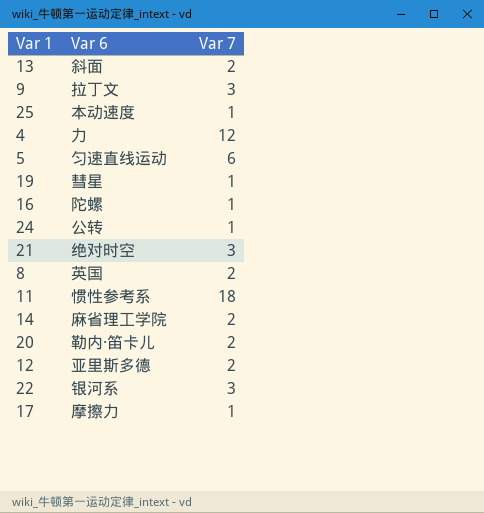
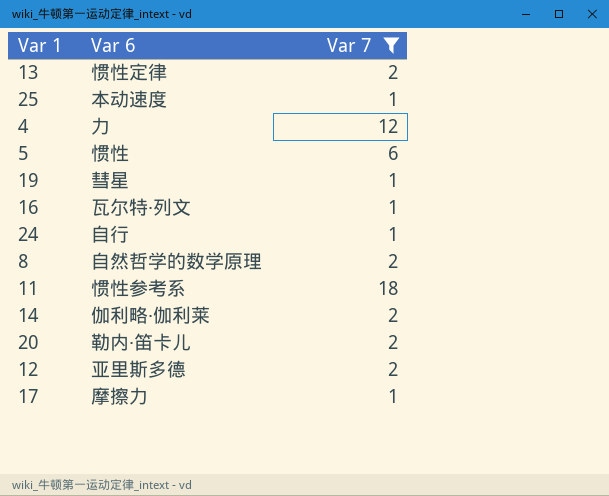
filter: none -> Var 7 != 3
13 | Var 6: 斜面 -> 惯性定律
5 | Var 6: 匀速直线运动 -> 惯性
16 | Var 6: 陀螺 -> 瓦尔特·列文
24 | Var 6: 公转 -> 自行
8 | Var 6: 英国 -> 自然哲学的数学原理
14 | Var 6: 麻省理工学院 -> 伽利略·伽利莱

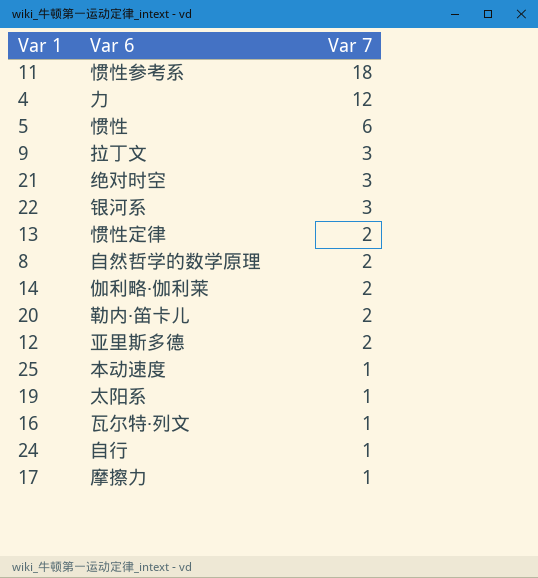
filter: Var 7 != 3 -> none
row order: none -> Var 7 descending
19 | Var 6: 彗星 -> 太阳系

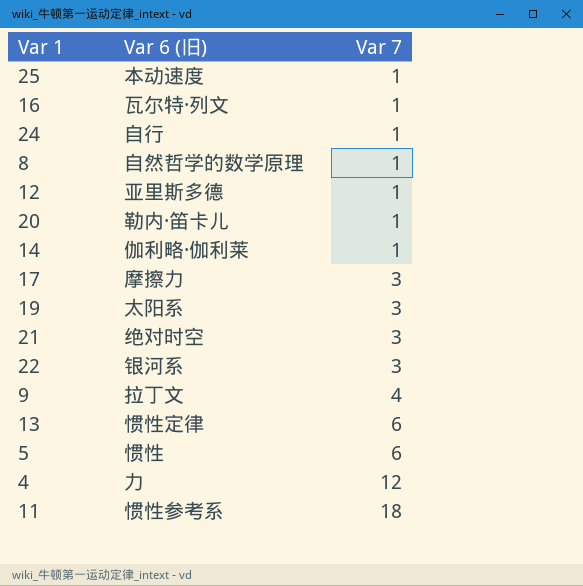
row order: Var 7 descending -> Var 7 ascending
column name: Var 6 -> Var 6 (旧)
8 | Var 7: 2 -> 1
12 | Var 7: 2 -> 1
20 | Var 7: 2 -> 1
14 | Var 7: 2 -> 1
17 | Var 7: 1 -> 3
19 | Var 7: 1 -> 3
9 | Var 7: 3 -> 4
13 | Var 7: 2 -> 6

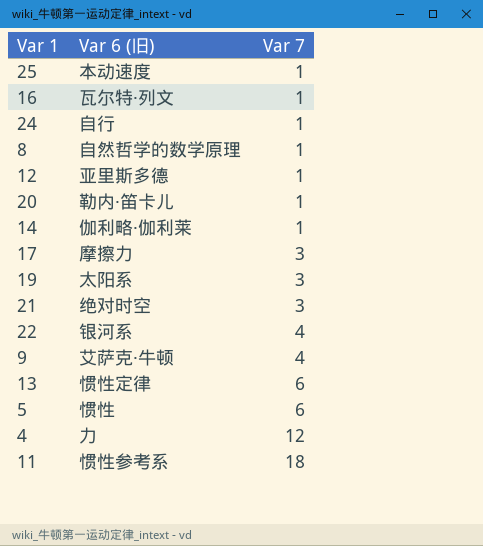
22 | Var 7: 3 -> 4
9 | Var 6 (旧): 拉丁文 -> 艾萨克·牛顿

